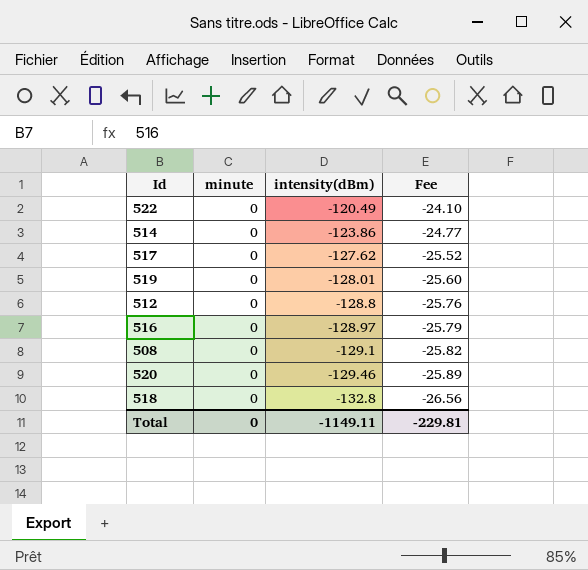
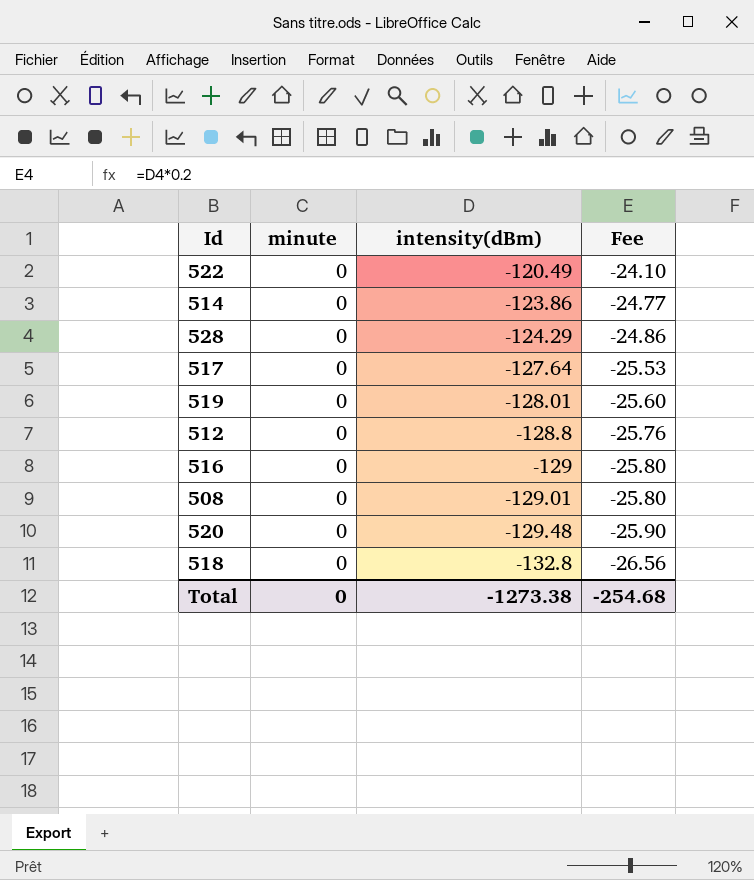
row 528: none -> 0 | -124.29 | -24.86
517 | intensity(dBm): -127.62 -> -127.64
517 | Fee: -25.52 -> -25.53
516 | intensity(dBm): -128.97 -> -129
516 | Fee: -25.79 -> -25.80
508 | intensity(dBm): -129.1 -> -129.01
508 | Fee: -25.82 -> -25.80
520 | intensity(dBm): -129.46 -> -129.48
520 | Fee: -25.89 -> -25.90
Total | intensity(dBm): -1149.11 -> -1273.38
Total | Fee: -229.81 -> -254.68

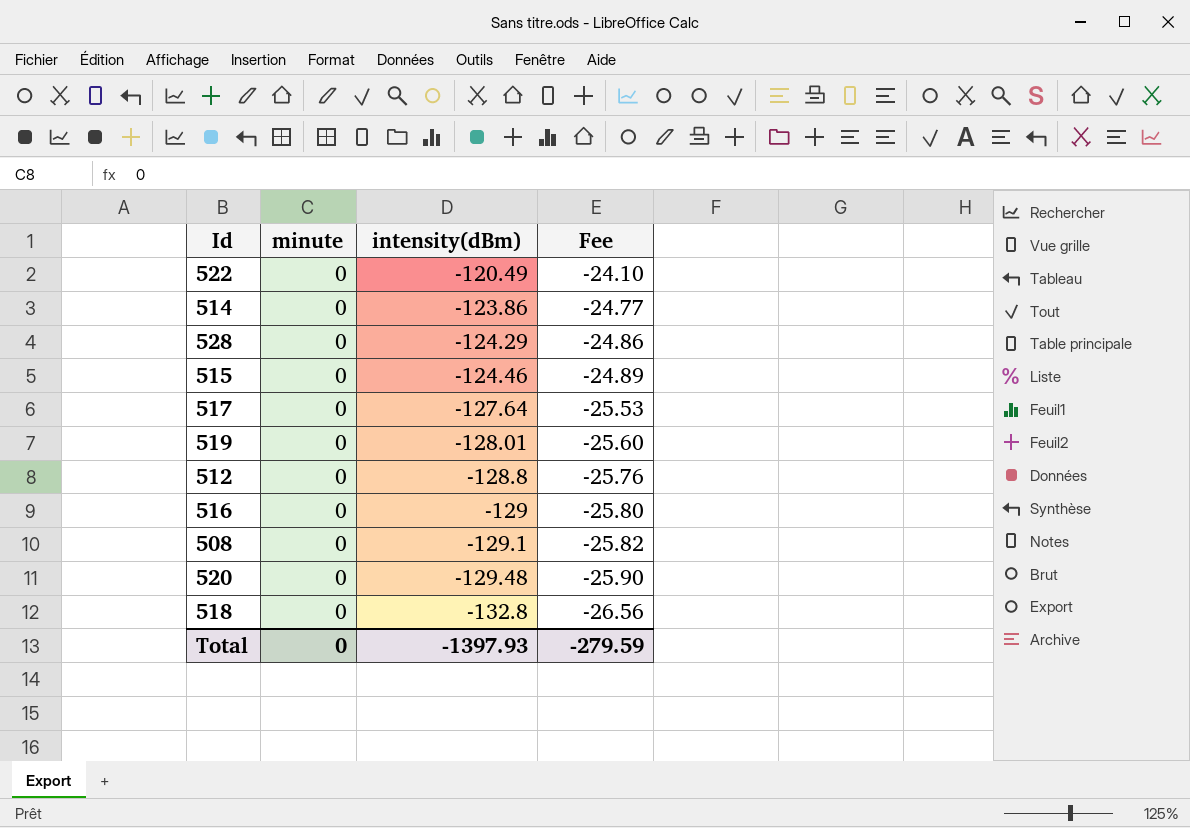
row 515: none -> 0 | -124.46 | -24.89
508 | intensity(dBm): -129.01 -> -129.1
508 | Fee: -25.80 -> -25.82
Total | intensity(dBm): -1273.38 -> -1397.93
Total | Fee: -254.68 -> -279.59

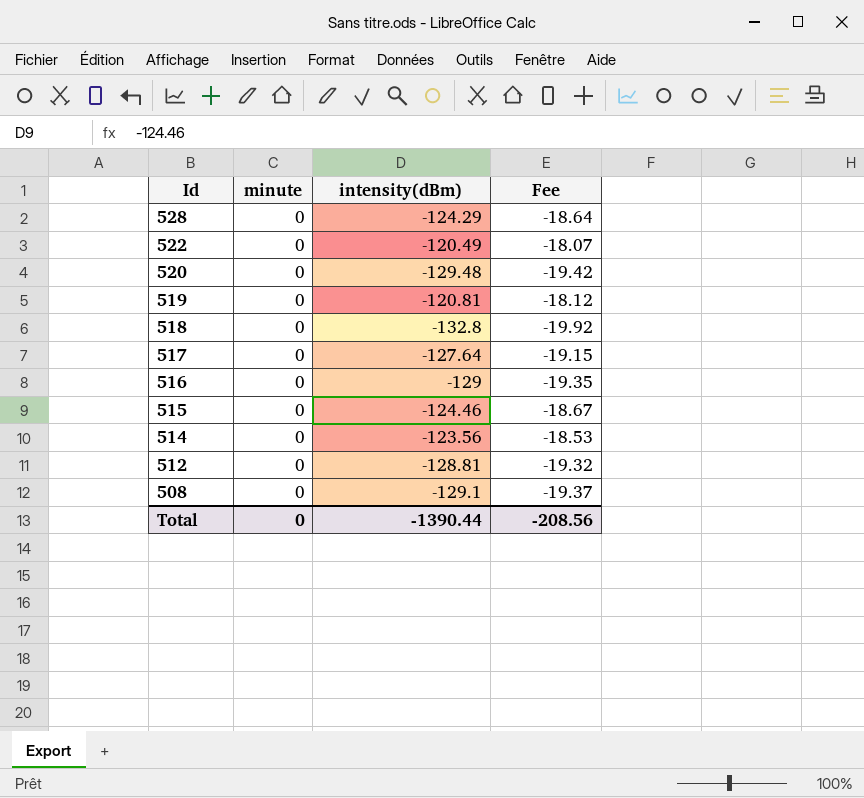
row order: intensity(dBm) descending -> Id descending
column Fee | formula: [intensity(dBm)] * 0.2 -> [intensity(dBm)] * 0.15
519 | intensity(dBm): -128.01 -> -120.81
514 | intensity(dBm): -123.86 -> -123.56
512 | intensity(dBm): -128.8 -> -128.81
Total | intensity(dBm): -1397.93 -> -1390.44
Total | Fee: -279.59 -> -208.56

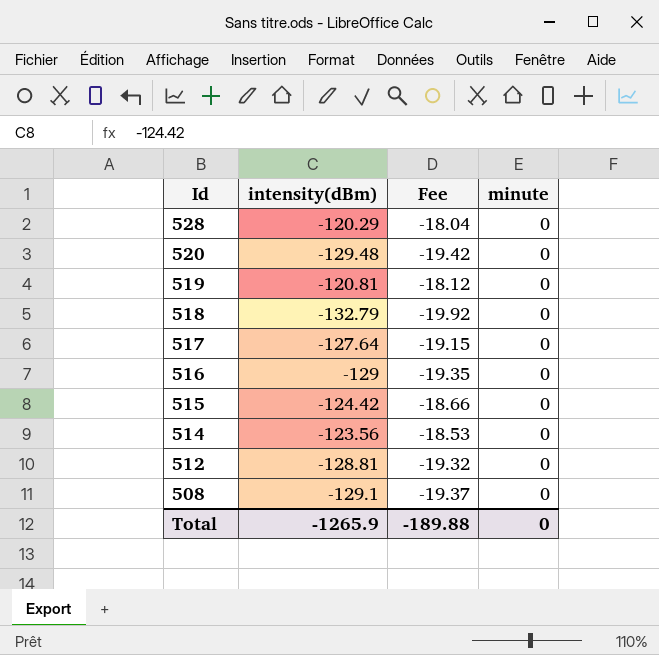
column minute | position: 2 -> 4
row 522: 0 | -120.49 | -18.07 -> none
528 | intensity(dBm): -124.29 -> -120.29
528 | Fee: -18.64 -> -18.04
518 | intensity(dBm): -132.8 -> -132.79
515 | intensity(dBm): -124.46 -> -124.42
515 | Fee: -18.67 -> -18.66
Total | intensity(dBm): -1390.44 -> -1265.9
Total | Fee: -208.56 -> -189.88

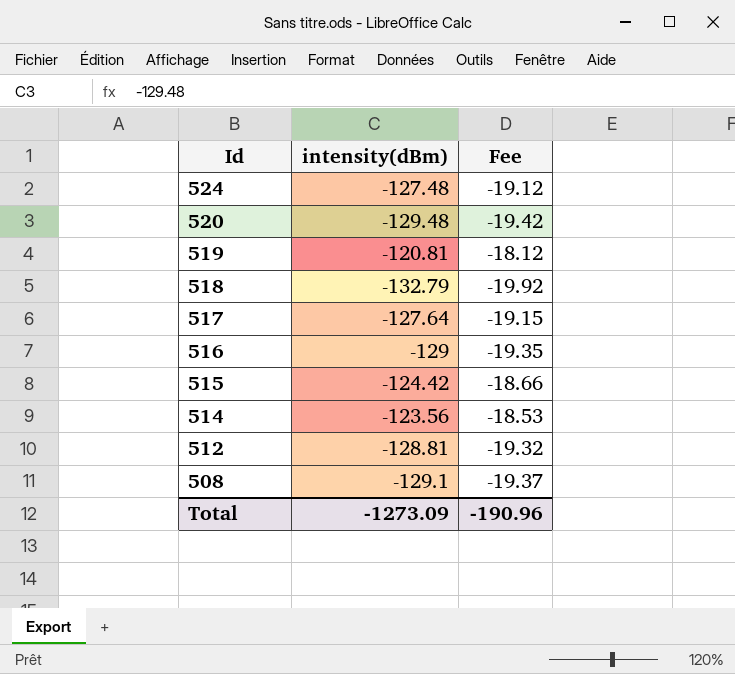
column minute | position: 4 -> none
row 528: -120.29 | -18.04 | 0 -> none
row 524: none -> -127.48 | -19.12
Total | intensity(dBm): -1265.9 -> -1273.09
Total | Fee: -189.88 -> -190.96

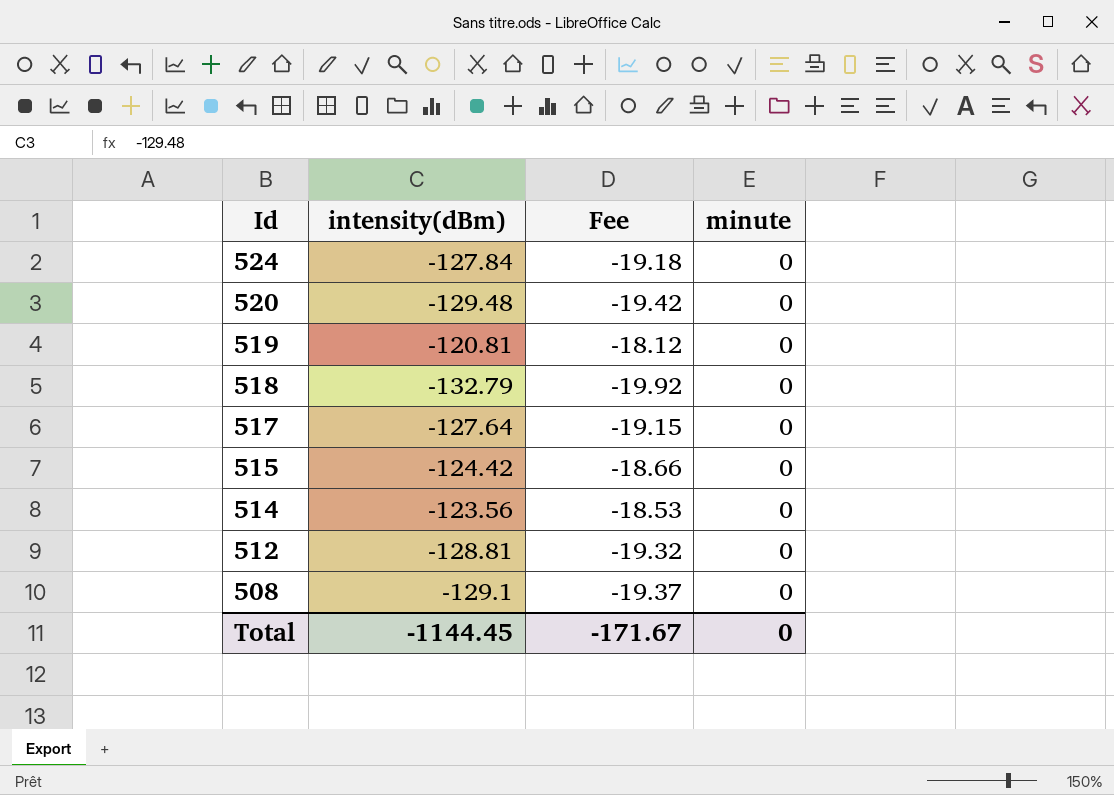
column minute | position: none -> 4
row 516: -129 | -19.35 -> none
524 | intensity(dBm): -127.48 -> -127.84
524 | Fee: -19.12 -> -19.18
Total | intensity(dBm): -1273.09 -> -1144.45
Total | Fee: -190.96 -> -171.67

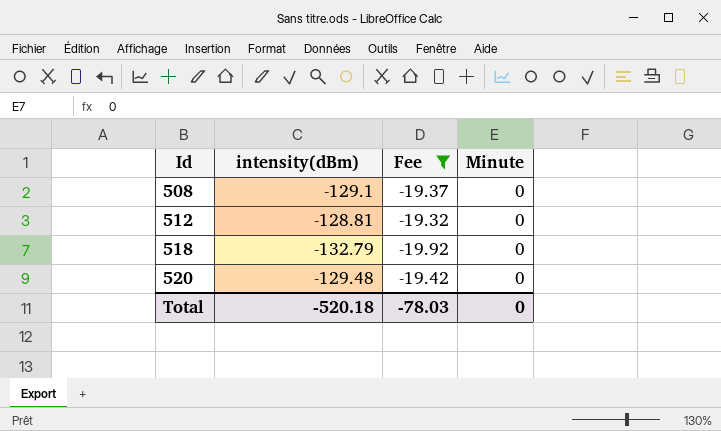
filter: none -> Fee <= -19.32
row order: Id descending -> Id ascending
column name: minute -> Minute
Total | intensity(dBm): -1144.45 -> -520.18
Total | Fee: -171.67 -> -78.03

